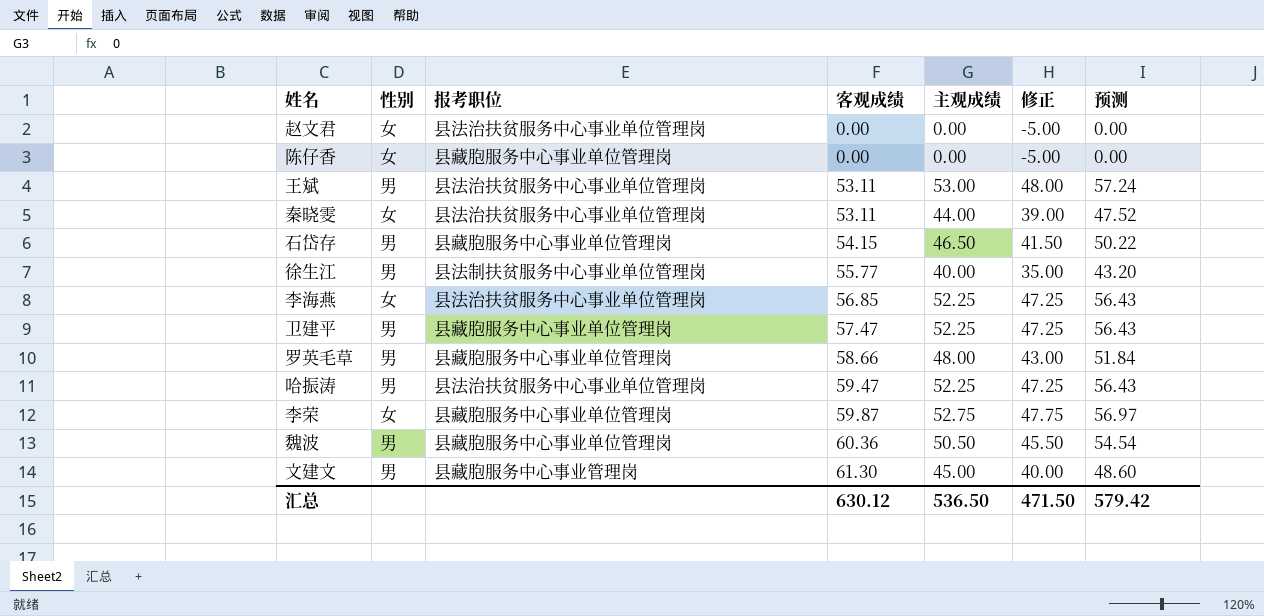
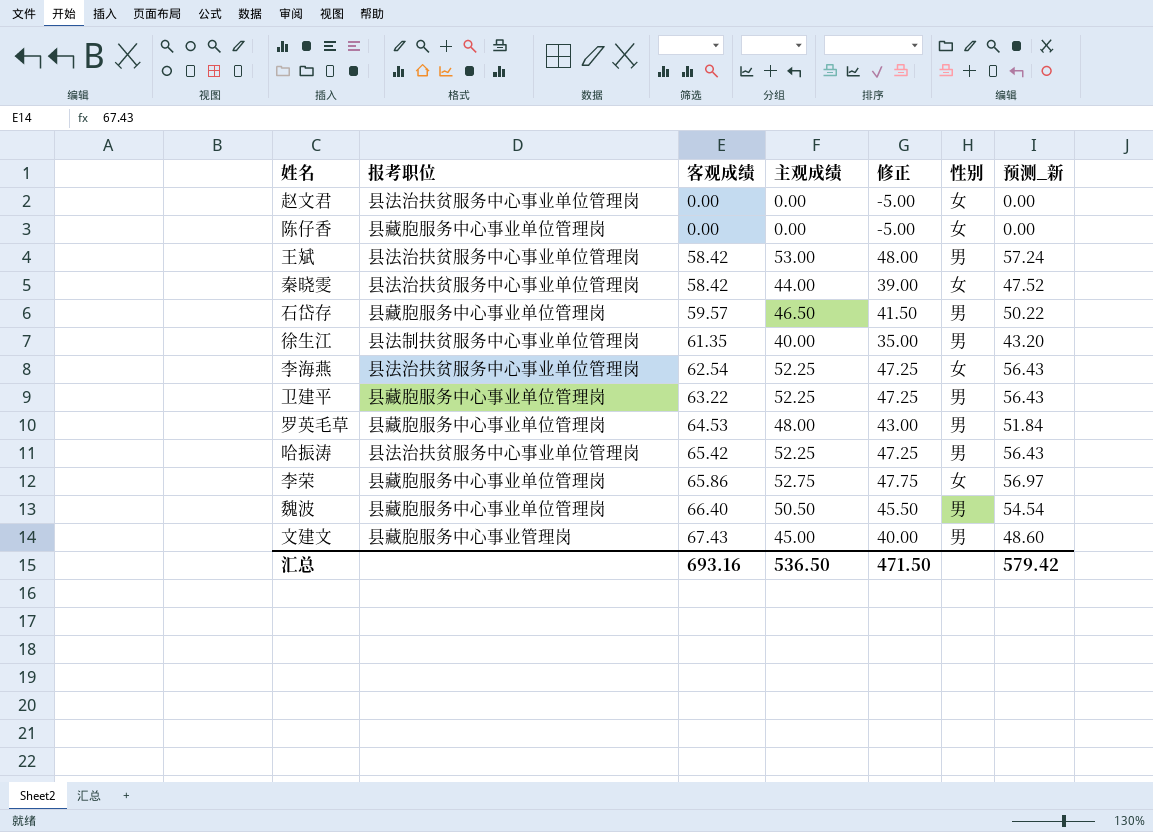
column 性别 | position: 2 -> 6
column name: 预测 -> 预测_新
王斌 | 客观成绩: 53.11 -> 58.42
秦晓雯 | 客观成绩: 53.11 -> 58.42
石岱存 | 客观成绩: 54.15 -> 59.57
徐生江 | 客观成绩: 55.77 -> 61.35
李海燕 | 客观成绩: 56.85 -> 62.54
卫建平 | 客观成绩: 57.47 -> 63.22
罗英毛草 | 客观成绩: 58.66 -> 64.53
哈振涛 | 客观成绩: 59.47 -> 65.42
李荣 | 客观成绩: 59.87 -> 65.86
魏波 | 客观成绩: 60.36 -> 66.40
文建文 | 客观成绩: 61.30 -> 67.43
汇总 | 客观成绩: 630.12 -> 693.16

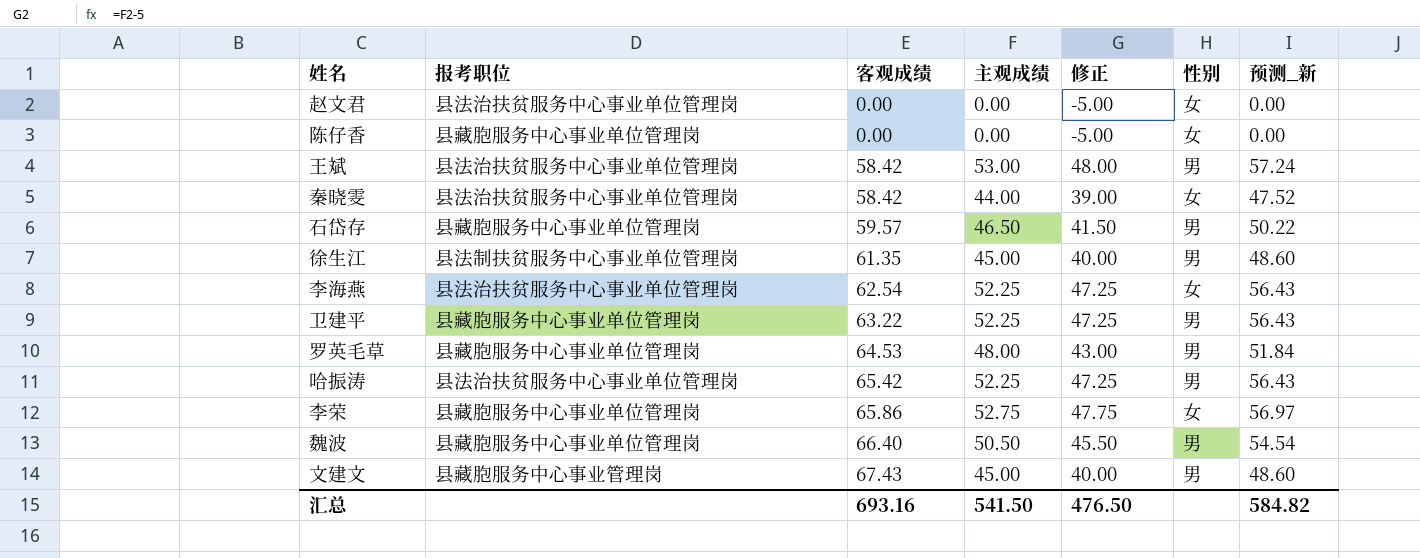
徐生江 | 主观成绩: 40.00 -> 45.00
徐生江 | 修正: 35.00 -> 40.00
徐生江 | 预测_新: 43.20 -> 48.60
汇总 | 主观成绩: 536.50 -> 541.50
汇总 | 修正: 471.50 -> 476.50
汇总 | 预测_新: 579.42 -> 584.82

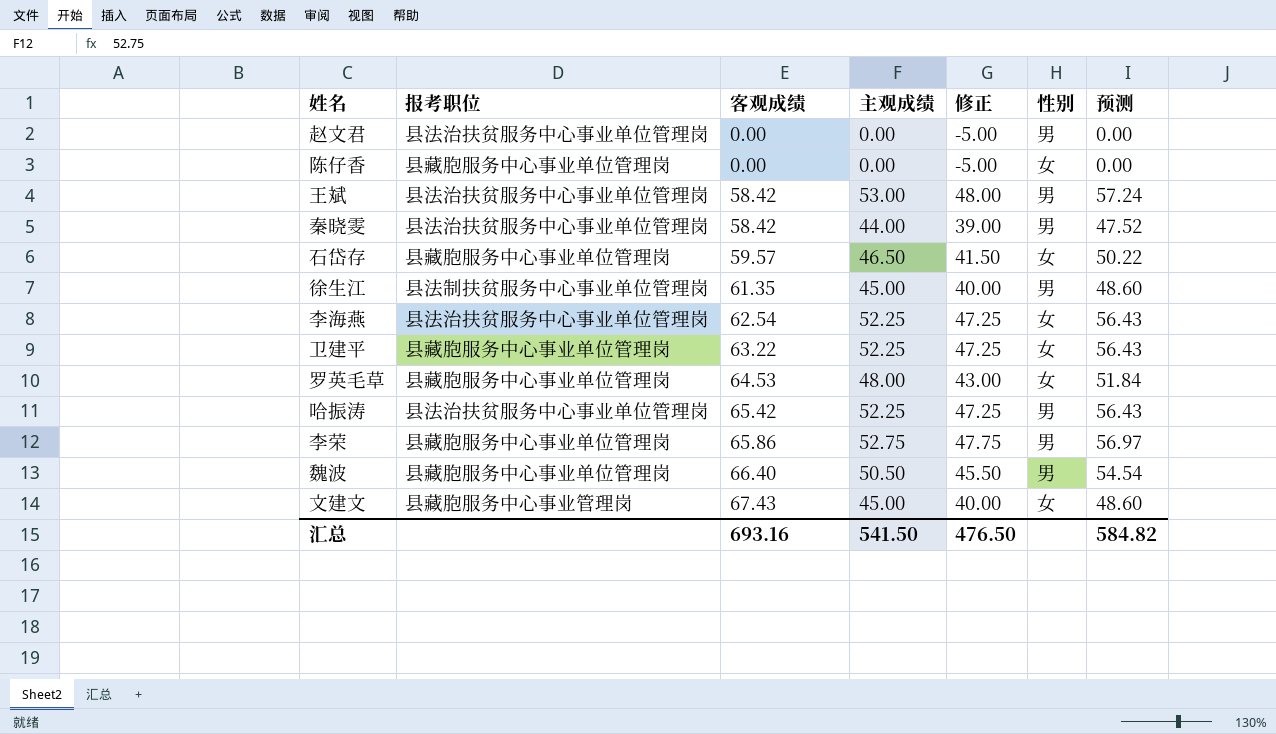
column name: 预测_新 -> 预测
赵文君 | 性别: 女 -> 男
秦晓雯 | 性别: 女 -> 男
石岱存 | 性别: 男 -> 女
卫建平 | 性别: 男 -> 女
罗英毛草 | 性别: 男 -> 女
李荣 | 性别: 女 -> 男
文建文 | 性别: 男 -> 女

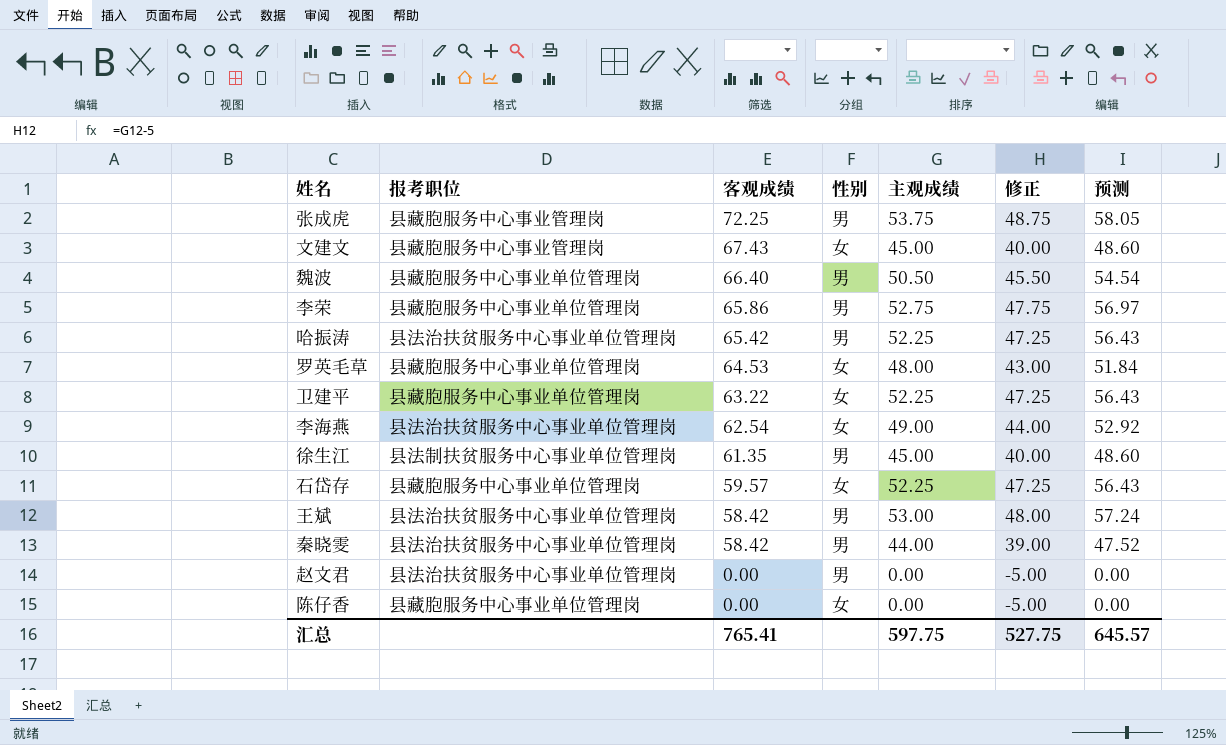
row order: 客观成绩 ascending -> 客观成绩 descending
column 性别 | position: 6 -> 4
row 张成虎: none -> 县藏胞服务中心事业管理岗 | 72.25 | 男 | 53.75 | 48.75 | 58.05
李海燕 | 主观成绩: 52.25 -> 49.00
李海燕 | 修正: 47.25 -> 44.00
李海燕 | 预测: 56.43 -> 52.92
石岱存 | 主观成绩: 46.50 -> 52.25
石岱存 | 修正: 41.50 -> 47.25
石岱存 | 预测: 50.22 -> 56.43
汇总 | 客观成绩: 693.16 -> 765.41
汇总 | 主观成绩: 541.50 -> 597.75
汇总 | 修正: 476.50 -> 527.75
汇总 | 预测: 584.82 -> 645.57

